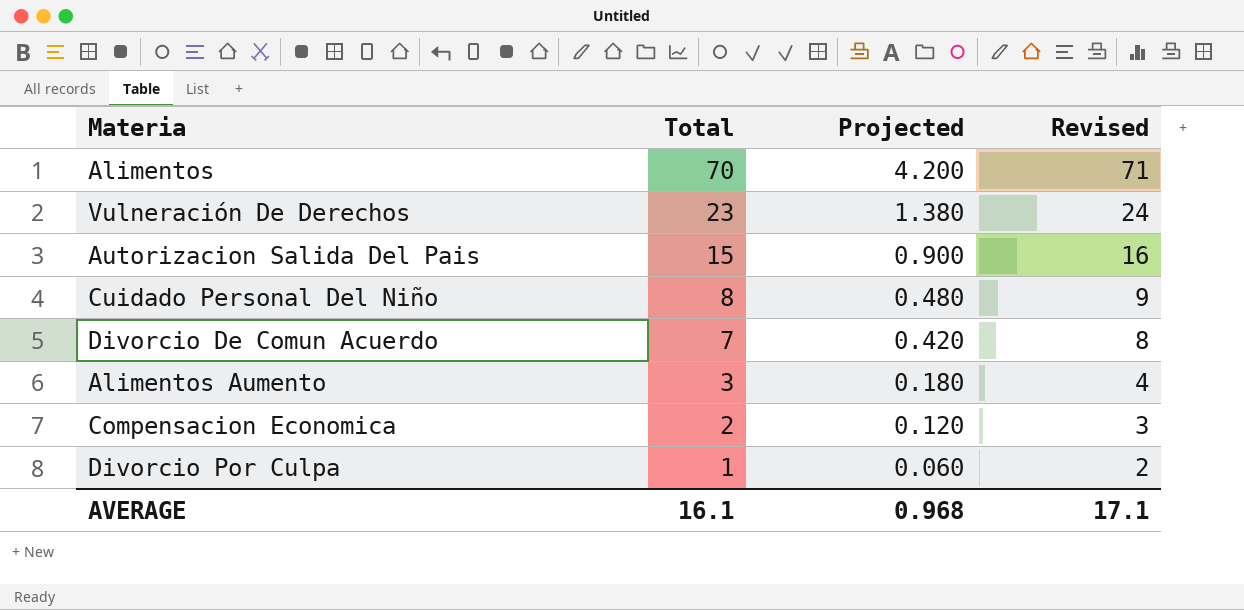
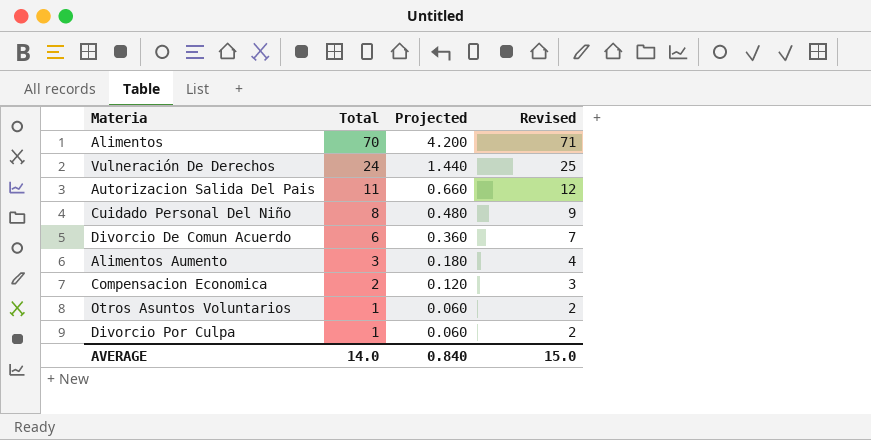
Vulneración De Derechos | Total: 23 -> 24
Vulneración De Derechos | Projected: 1.380 -> 1.440
Vulneración De Derechos | Revised: 24 -> 25
Autorizacion Salida Del Pais | Total: 15 -> 11
Autorizacion Salida Del Pais | Projected: 0.900 -> 0.660
Autorizacion Salida Del Pais | Revised: 16 -> 12
Divorcio De Comun Acuerdo | Total: 7 -> 6
Divorcio De Comun Acuerdo | Projected: 0.420 -> 0.360
Divorcio De Comun Acuerdo | Revised: 8 -> 7
row Otros Asuntos Voluntarios: none -> 1 | 0.060 | 2
AVERAGE | Total: 16.1 -> 14.0
AVERAGE | Projected: 0.968 -> 0.840
AVERAGE | Revised: 17.1 -> 15.0

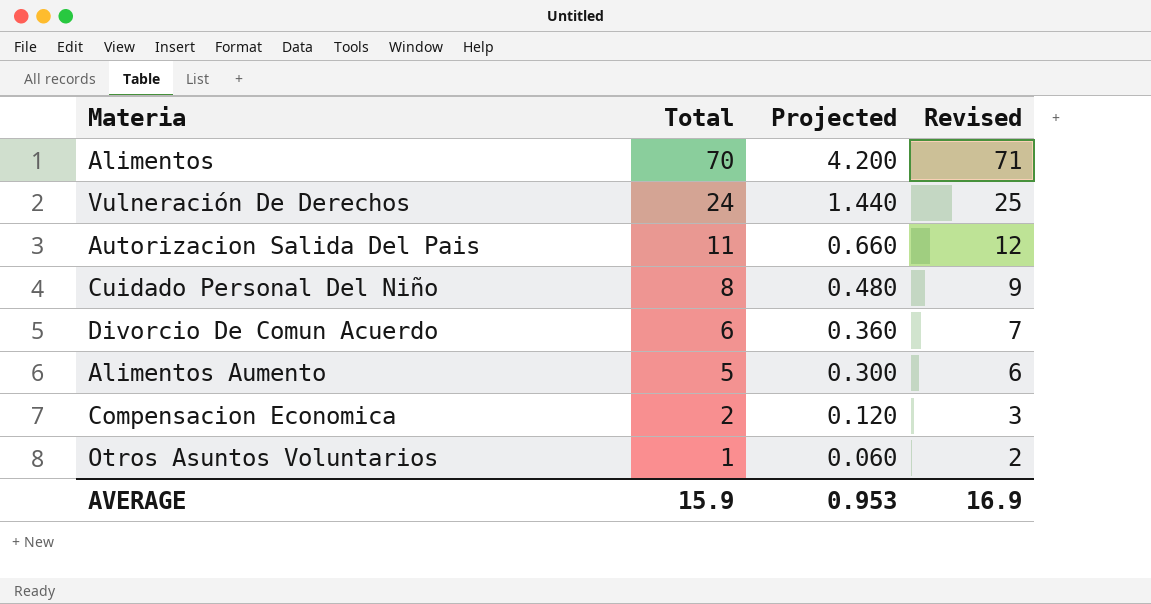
row Divorcio Por Culpa: 1 | 0.060 | 2 -> none
Alimentos Aumento | Total: 3 -> 5
Alimentos Aumento | Projected: 0.180 -> 0.300
Alimentos Aumento | Revised: 4 -> 6
AVERAGE | Total: 14.0 -> 15.9
AVERAGE | Projected: 0.840 -> 0.953
AVERAGE | Revised: 15.0 -> 16.9

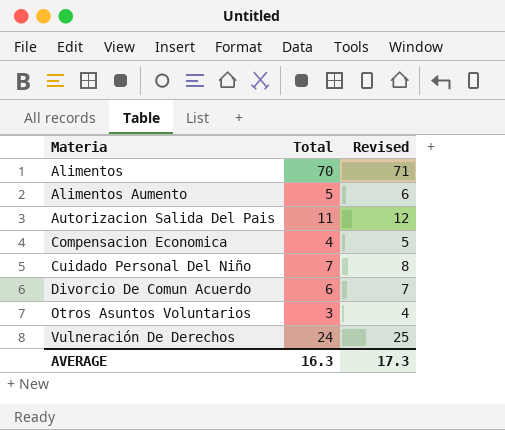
row order: Total descending -> Materia ascending
column Projected | formula: [Total] * 0.06 -> none
Compensacion Economica | Total: 2 -> 4
Compensacion Economica | Revised: 3 -> 5
Cuidado Personal Del Niño | Total: 8 -> 7
Cuidado Personal Del Niño | Revised: 9 -> 8
Otros Asuntos Voluntarios | Total: 1 -> 3
Otros Asuntos Voluntarios | Revised: 2 -> 4
AVERAGE | Total: 15.9 -> 16.3
AVERAGE | Revised: 16.9 -> 17.3

